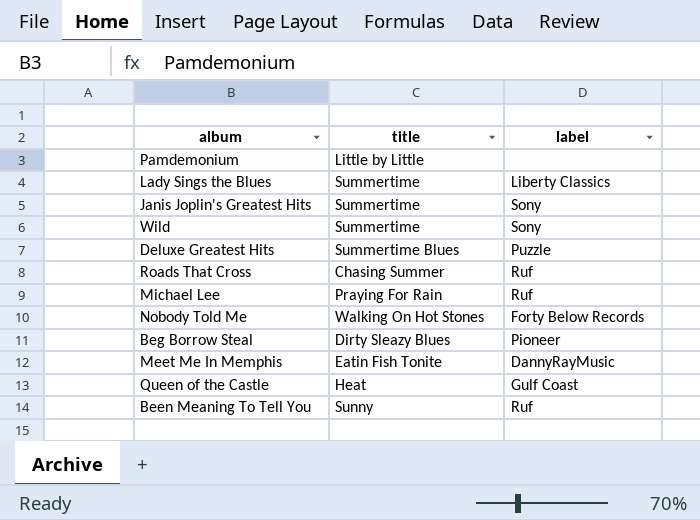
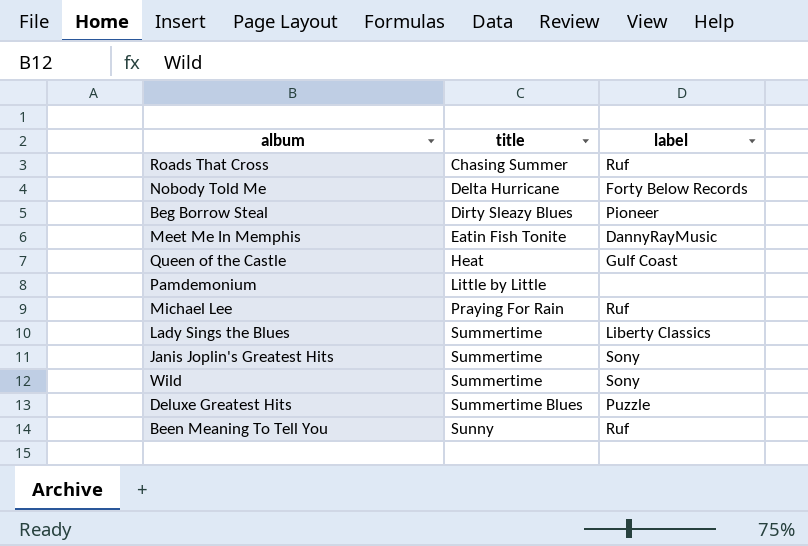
row order: none -> title ascending
Nobody Told Me | title: Walking On Hot Stones -> Delta Hurricane

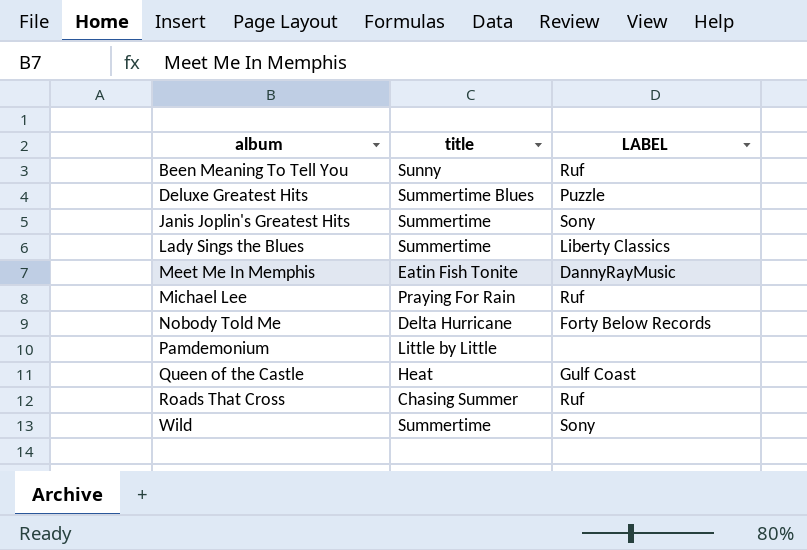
row order: title ascending -> album ascending
column name: label -> LABEL
row Beg Borrow Steal: Dirty Sleazy Blues | Pioneer -> none

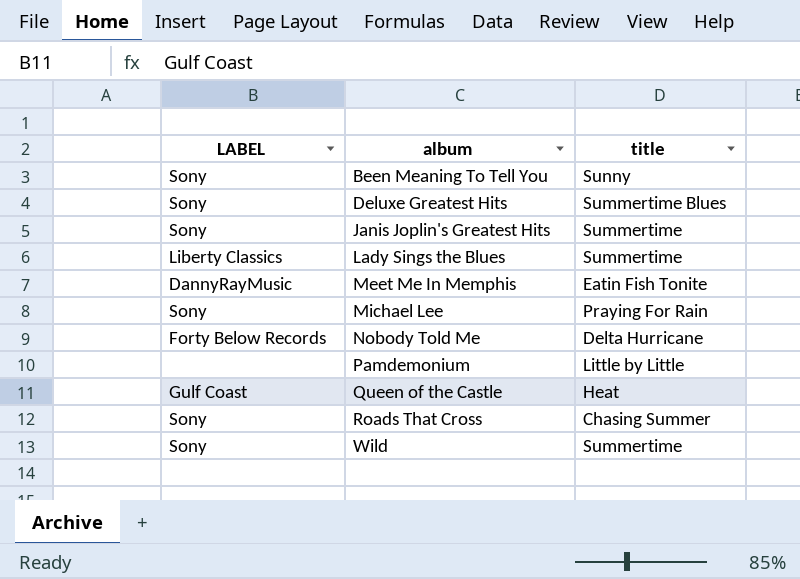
column LABEL | position: 3 -> 1
Been Meaning To Tell You | LABEL: Ruf -> Sony
Deluxe Greatest Hits | LABEL: Puzzle -> Sony
Michael Lee | LABEL: Ruf -> Sony
Roads That Cross | LABEL: Ruf -> Sony

